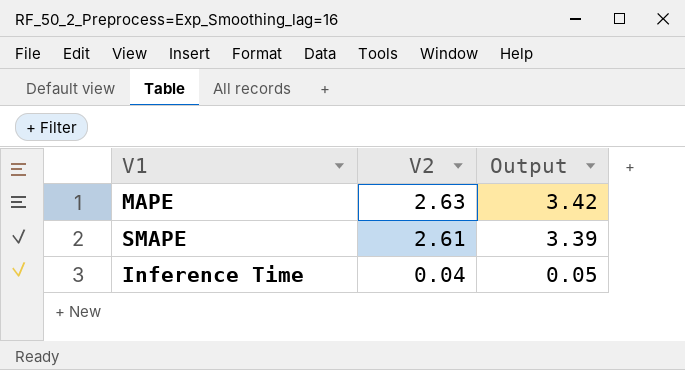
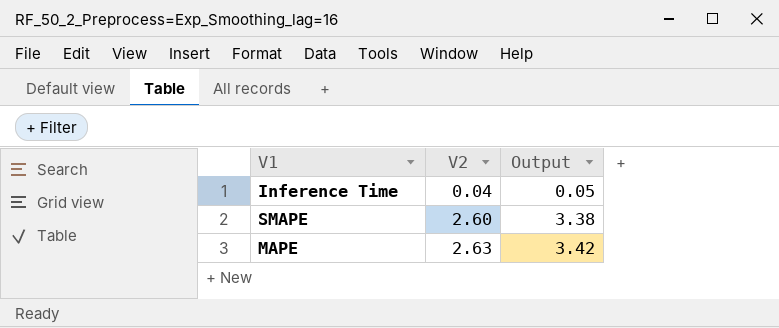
row order: V2 descending -> V2 ascending
SMAPE | V2: 2.61 -> 2.60
SMAPE | Output: 3.39 -> 3.38

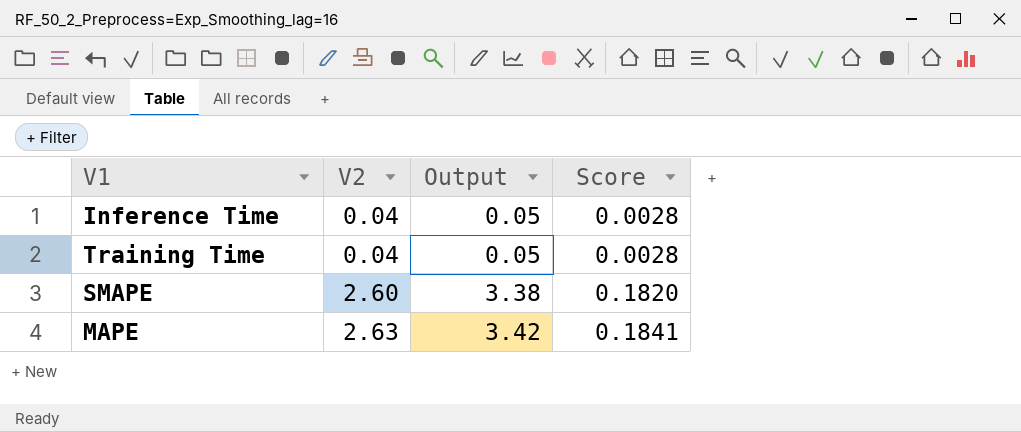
column Score | formula: none -> [V2] * 0.07
row Training Time: none -> 0.04 | 0.05 | 0.0028

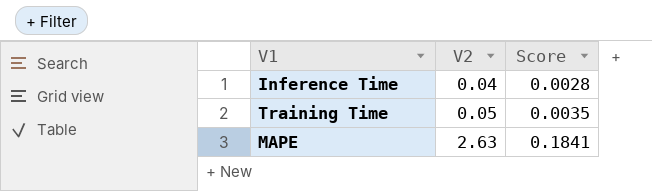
column Output | formula: [V2] * 1.3 -> none
row SMAPE: 2.60 | 3.38 | 0.1820 -> none
Training Time | V2: 0.04 -> 0.05
Training Time | Score: 0.0028 -> 0.0035

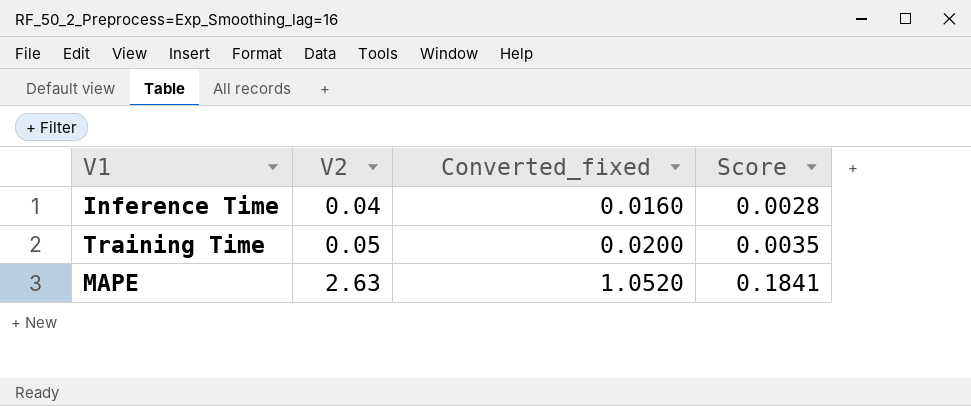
column Converted_fixed | formula: none -> [V2] * 0.4

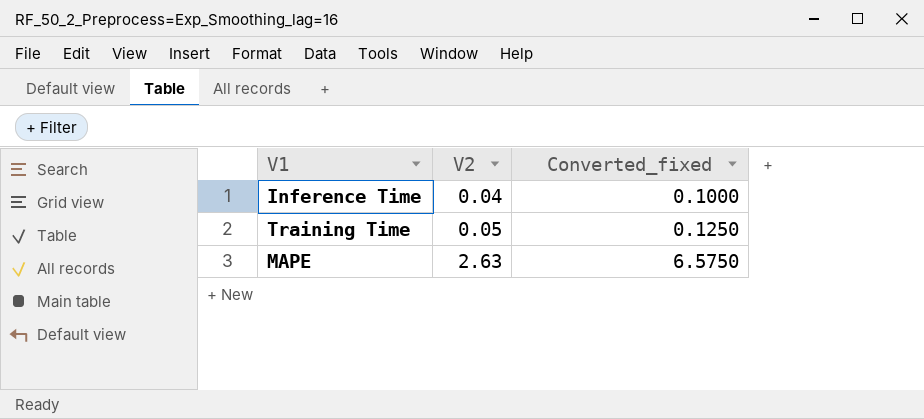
column Score | formula: [V2] * 0.07 -> none
column Converted_fixed | formula: [V2] * 0.4 -> [V2] * 2.5

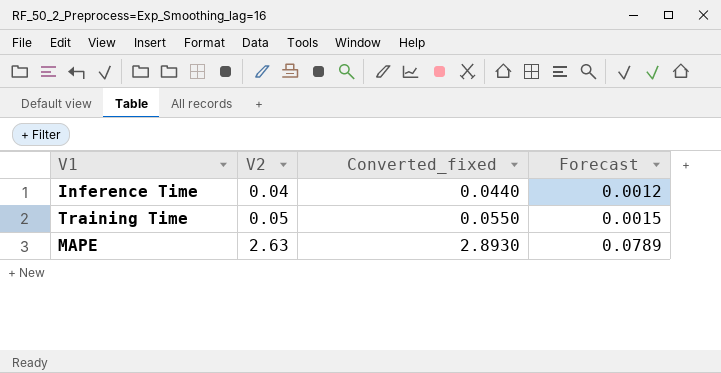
column Converted_fixed | formula: [V2] * 2.5 -> [V2] * 1.1
column Forecast | formula: none -> [V2] * 0.03

